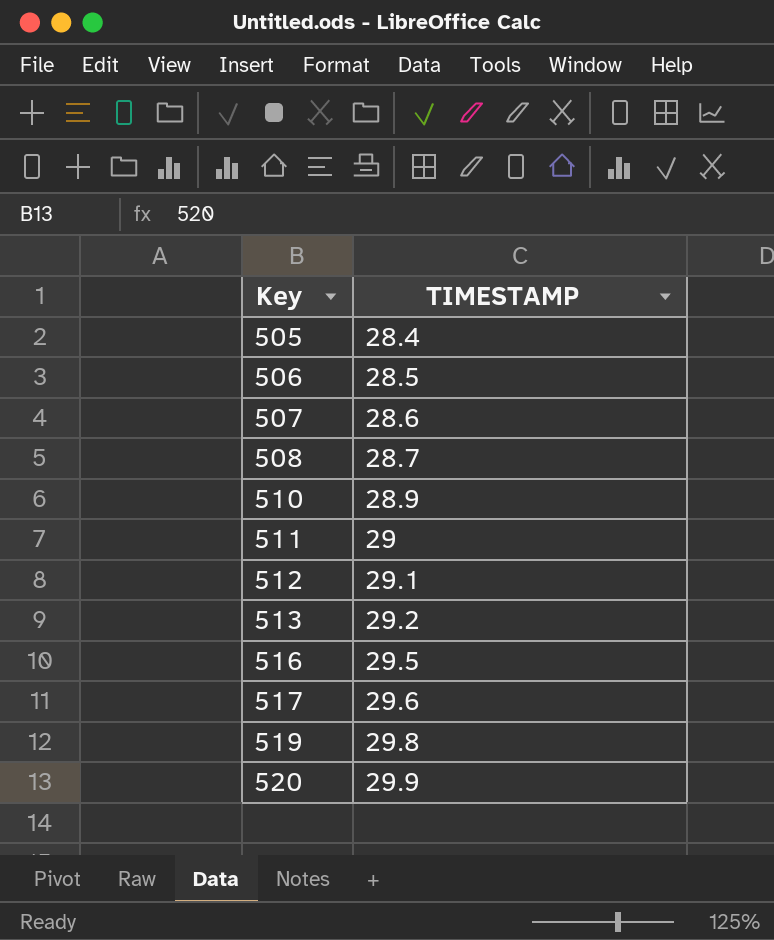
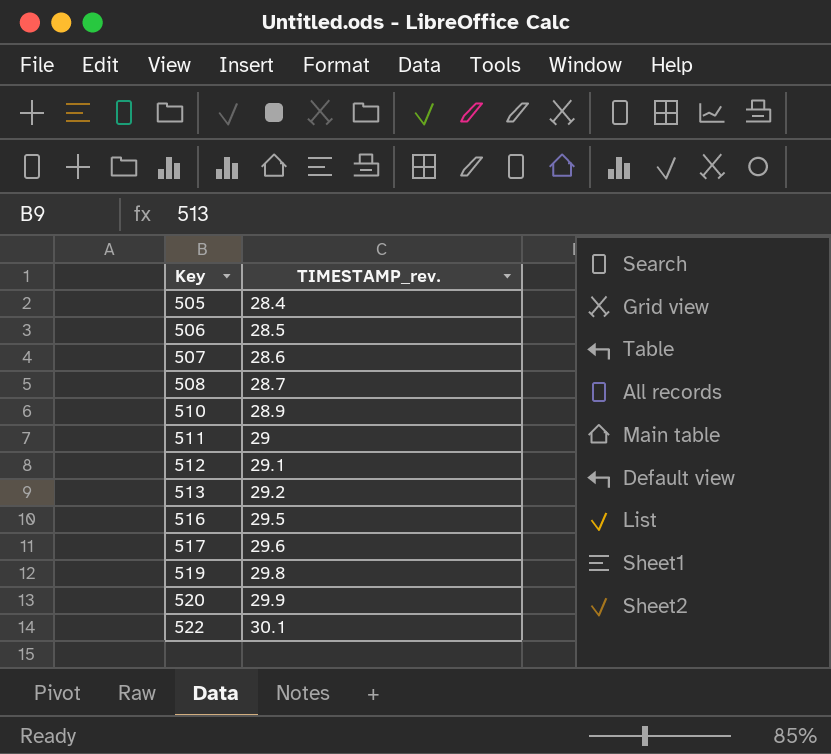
column name: TIMESTAMP -> TIMESTAMP_rev.
row 522: none -> 30.1

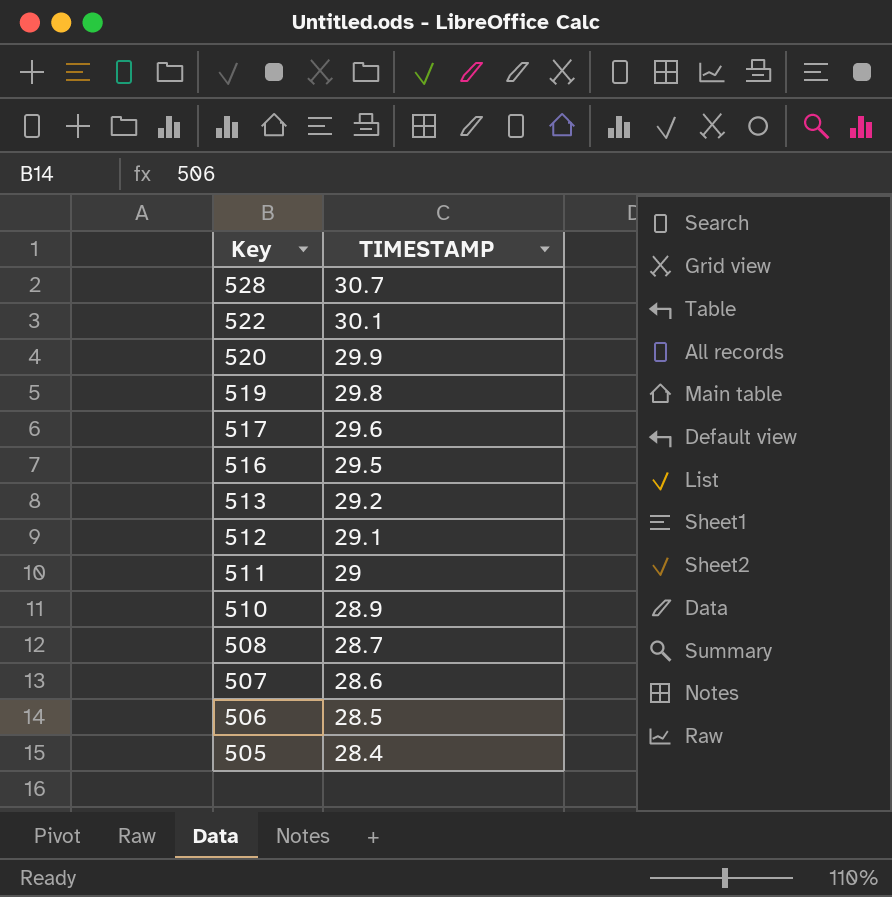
row order: Key ascending -> Key descending
column name: TIMESTAMP_rev. -> TIMESTAMP
row 528: none -> 30.7

